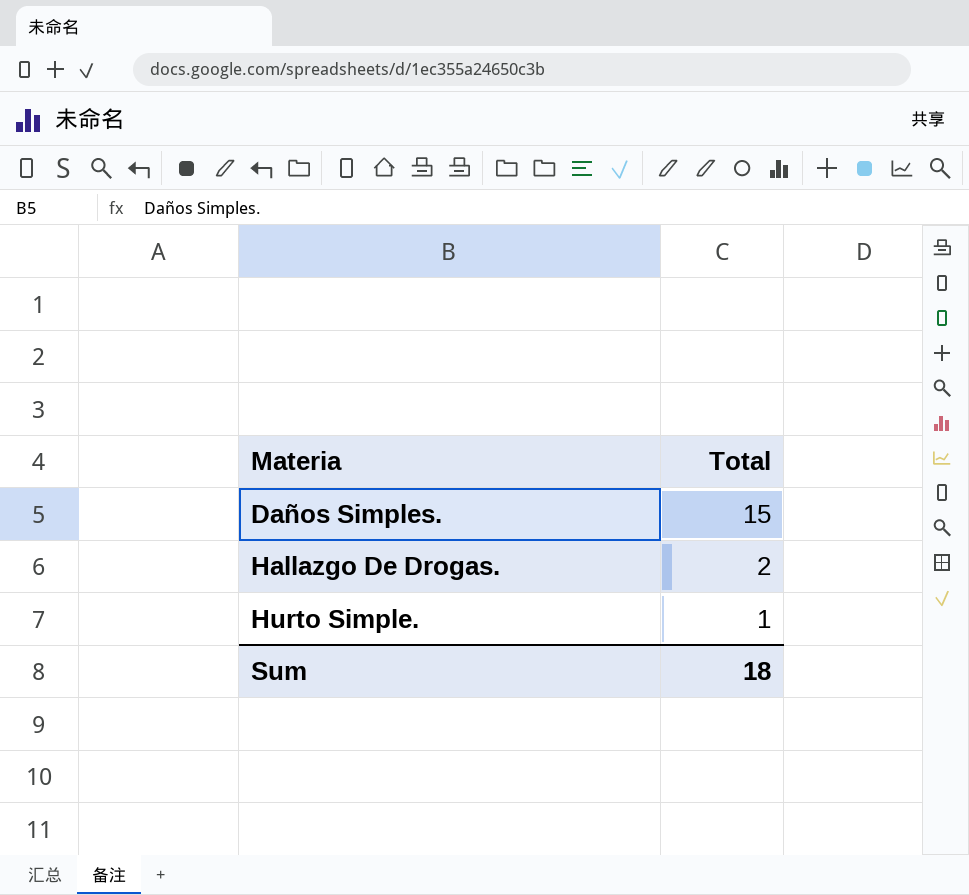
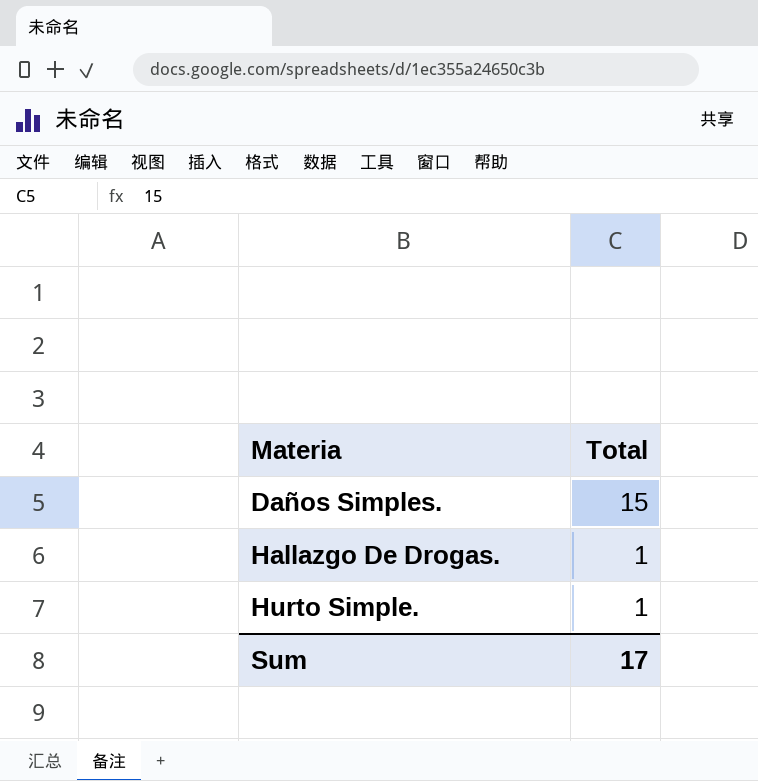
Hallazgo De Drogas. | Total: 2 -> 1
Sum | Total: 18 -> 17

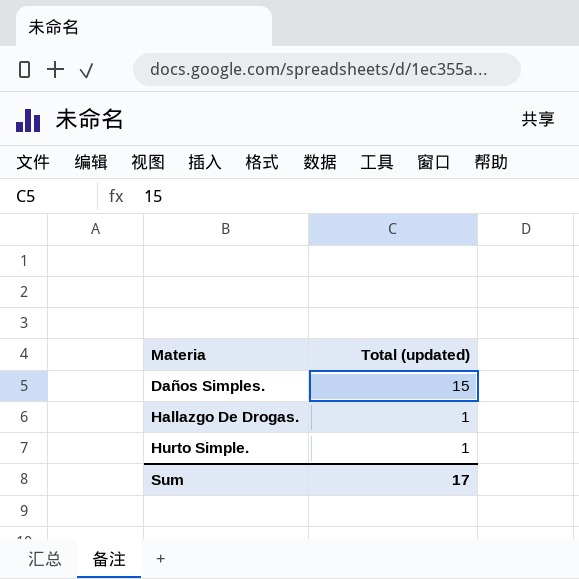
column name: Total -> Total (updated)

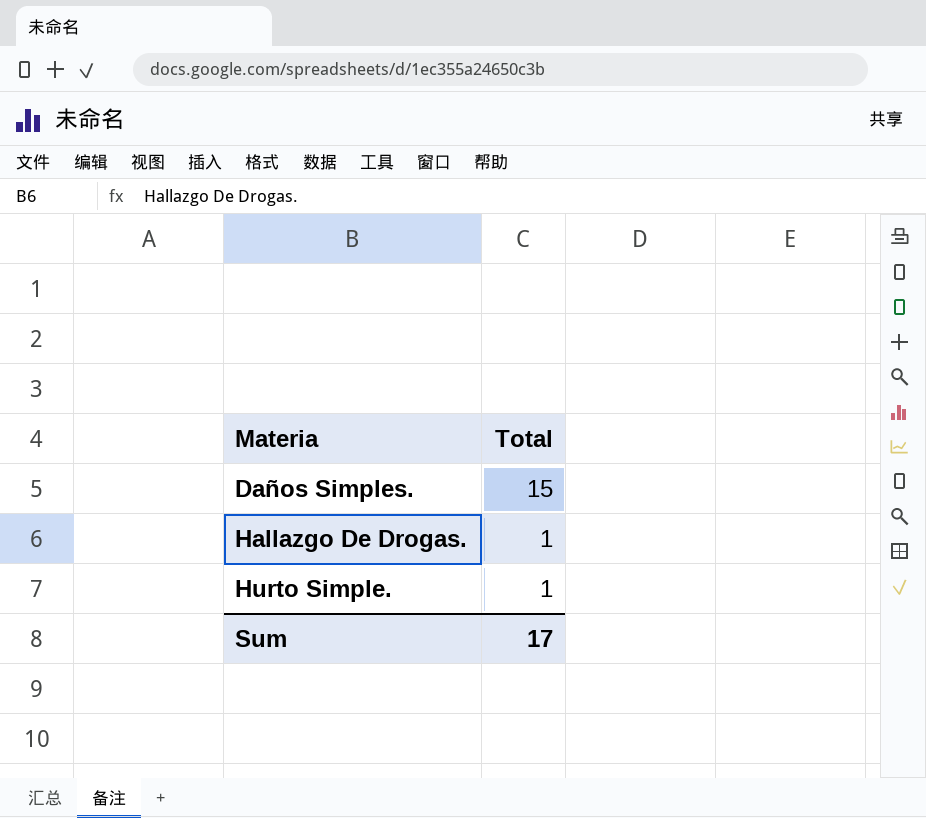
column name: Total (updated) -> Total

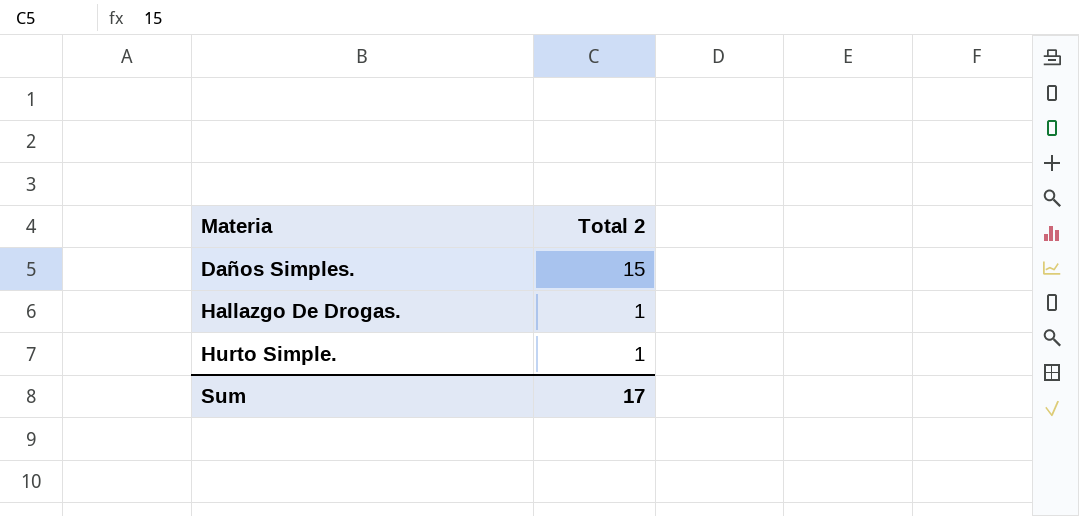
column name: Total -> Total 2

